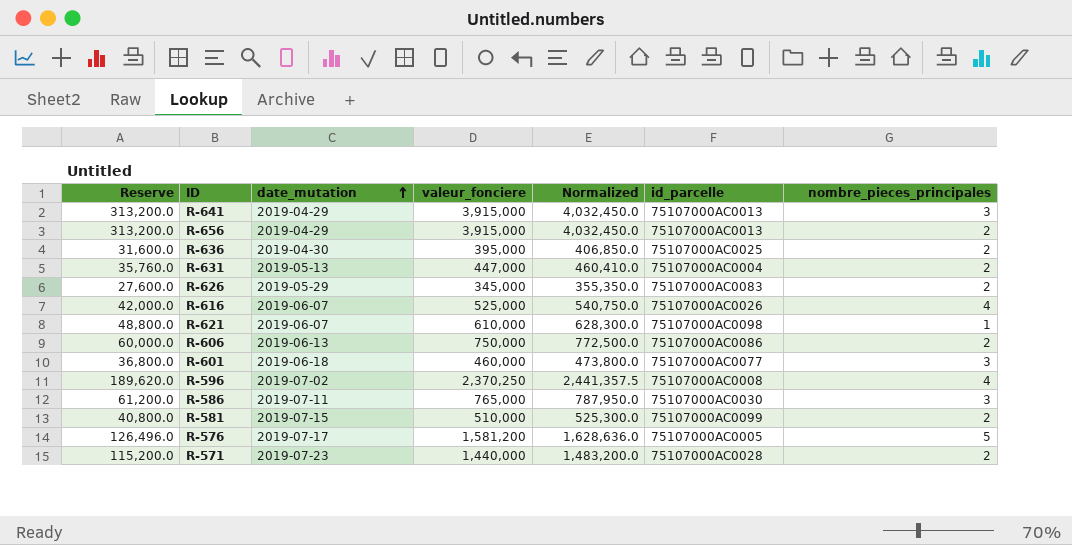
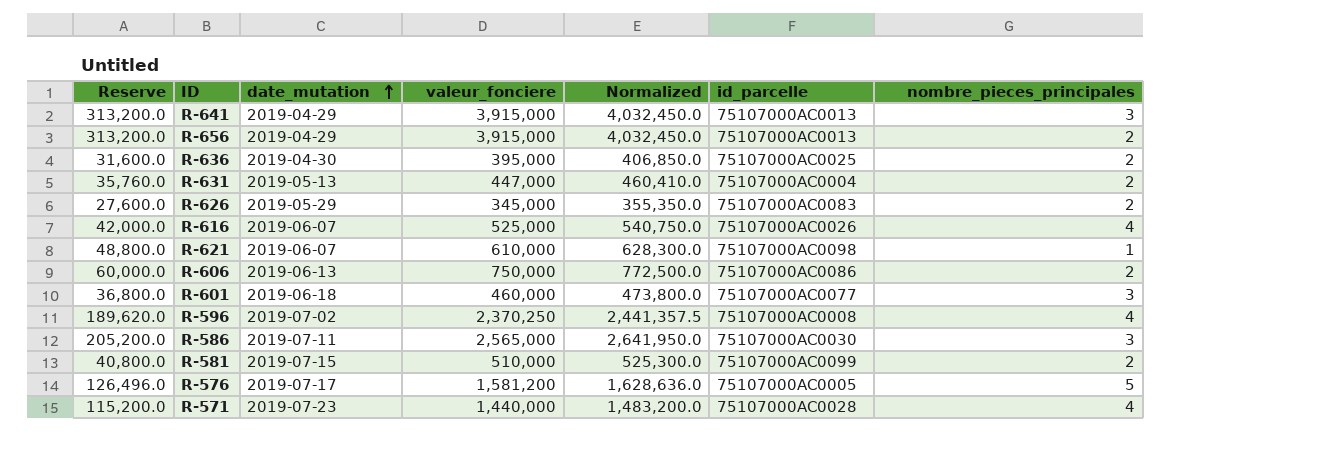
R-586 | Reserve: 61,200.0 -> 205,200.0
R-586 | valeur_fonciere: 765,000 -> 2,565,000
R-586 | Normalized: 787,950.0 -> 2,641,950.0
R-571 | nombre_pieces_principales: 2 -> 4

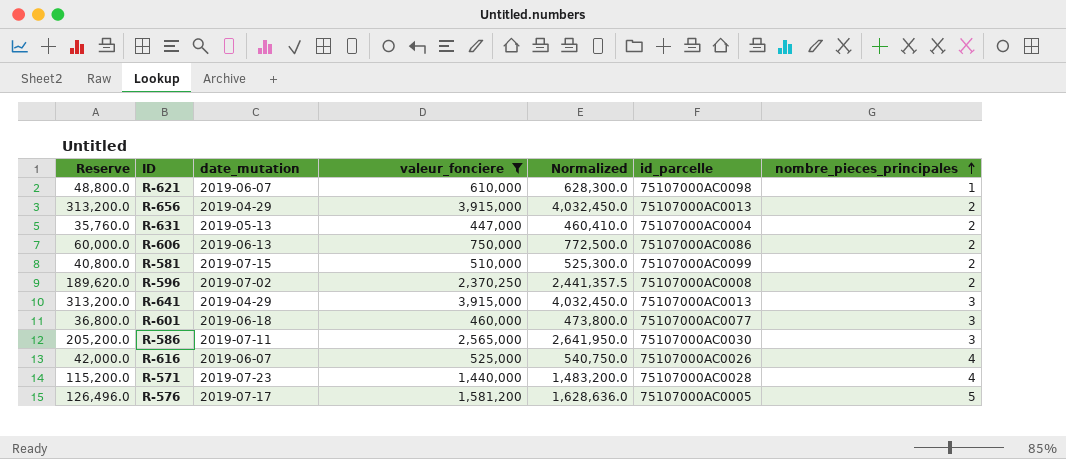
filter: none -> valeur_fonciere >= 447,000
row order: date_mutation ascending -> nombre_pieces_principales ascending
R-596 | nombre_pieces_principales: 4 -> 2

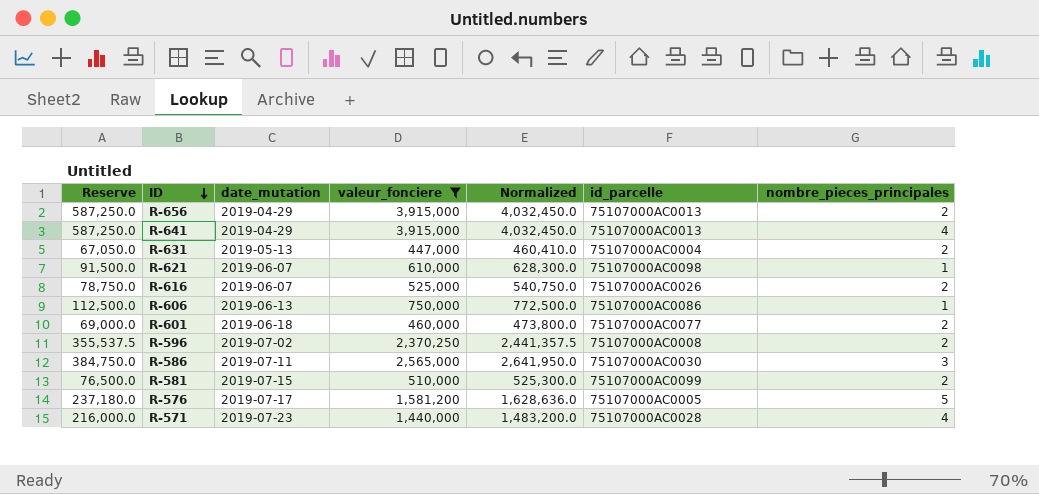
row order: nombre_pieces_principales ascending -> ID descending
column Reserve | formula: [valeur_fonciere] * 0.08 -> [valeur_fonciere] * 0.15
R-641 | nombre_pieces_principales: 3 -> 4
R-616 | nombre_pieces_principales: 4 -> 2
R-606 | nombre_pieces_principales: 2 -> 1
R-601 | nombre_pieces_principales: 3 -> 2

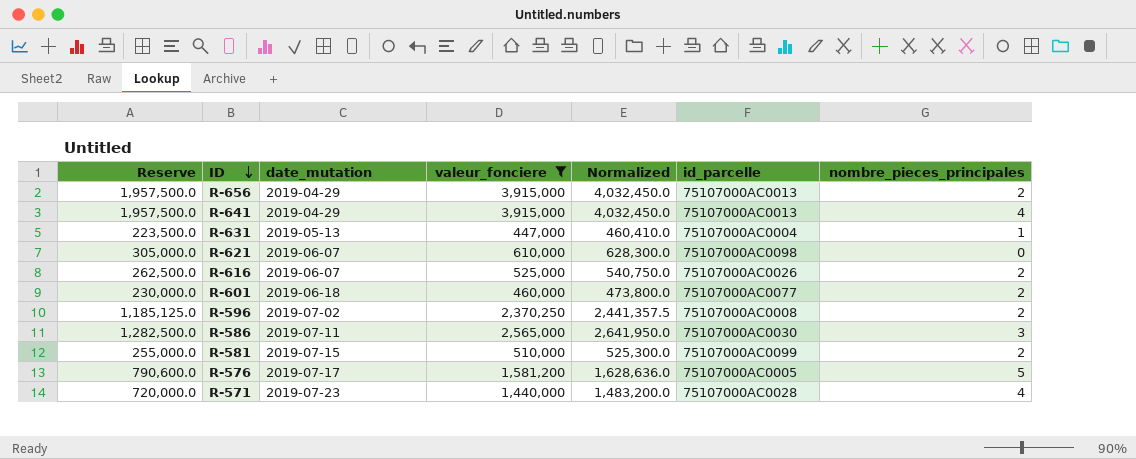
column Reserve | formula: [valeur_fonciere] * 0.15 -> [valeur_fonciere] * 0.5
row R-606: 112,500.0 | 2019-06-13 | 750,000 | 772,500.0 | 75107000AC0086 | 1 -> none
R-631 | nombre_pieces_principales: 2 -> 1
R-621 | nombre_pieces_principales: 1 -> 0

